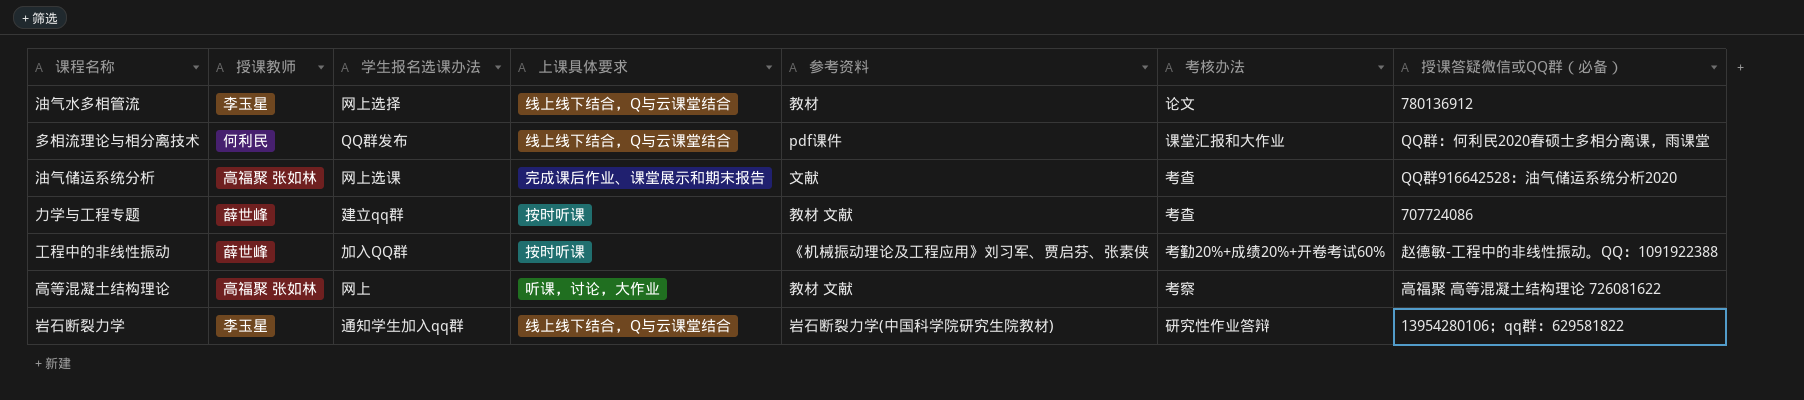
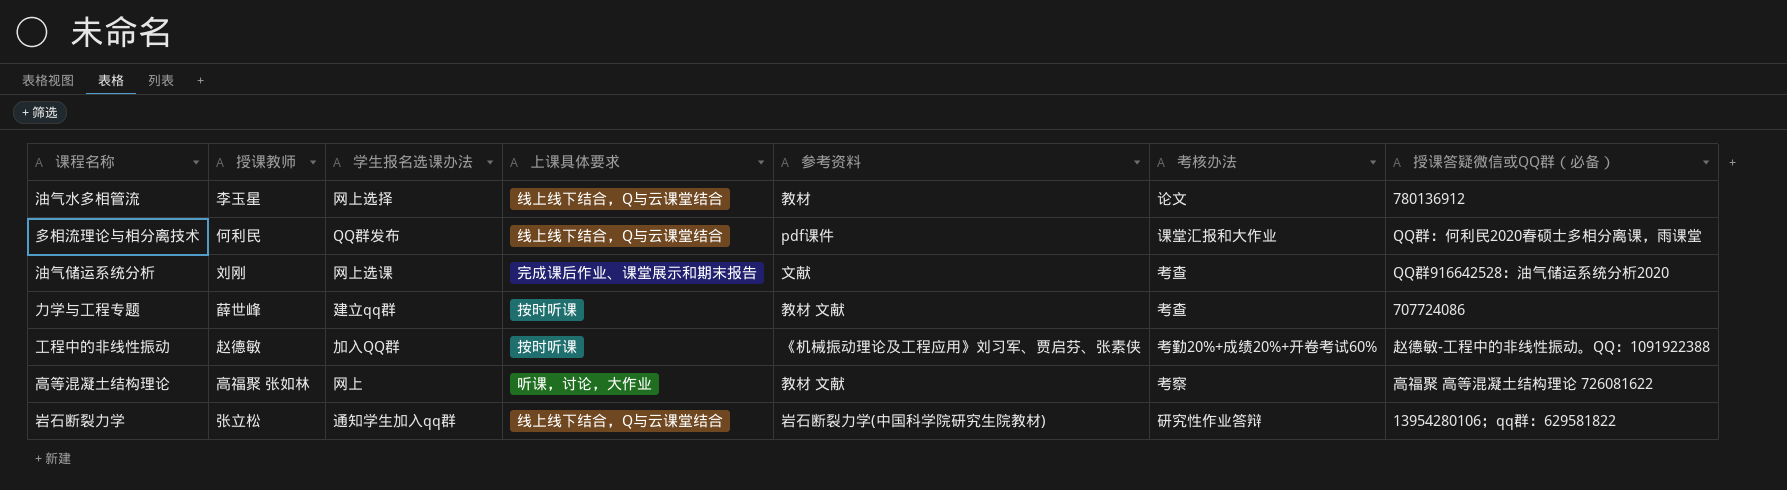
油气储运系统分析 | 授课教师: 高福聚 张如林 -> 刘刚
工程中的非线性振动 | 授课教师: 薛世峰 -> 赵德敏
岩石断裂力学 | 授课教师: 李玉星 -> 张立松

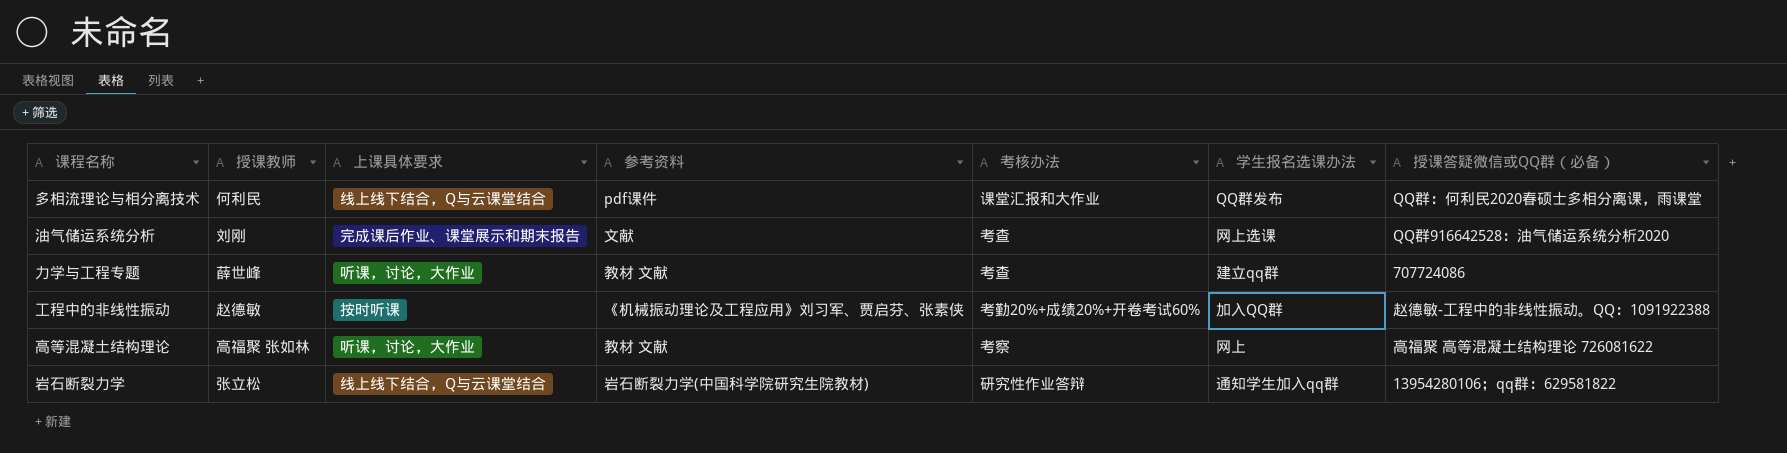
column 学生报名选课办法 | position: 3 -> 6
row 油气水多相管流: 李玉星 | 网上选择 | 线上线下结合，Q与云课堂结合 | 教材 | 论文 | 780136912 -> none
力学与工程专题 | 上课具体要求: 按时听课 -> 听课，讨论，大作业

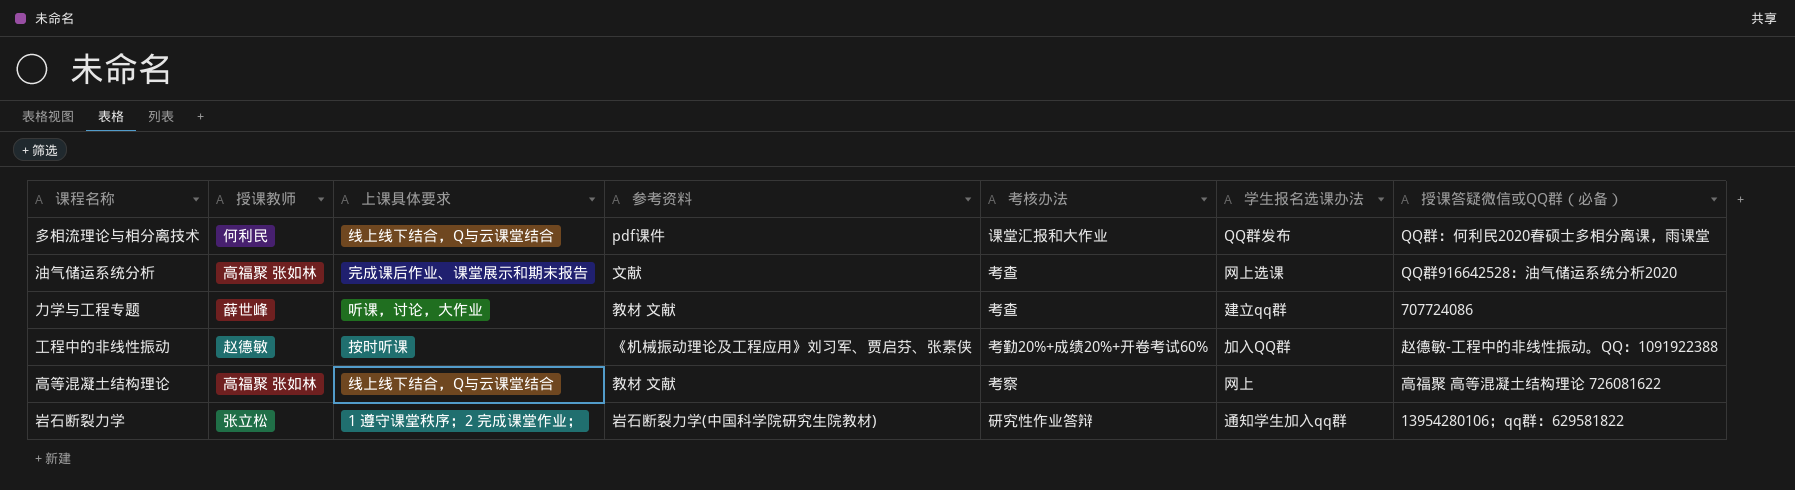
油气储运系统分析 | 授课教师: 刘刚 -> 高福聚 张如林
高等混凝土结构理论 | 上课具体要求: 听课，讨论，大作业 -> 线上线下结合，Q与云课堂结合
岩石断裂力学 | 上课具体要求: 线上线下结合，Q与云课堂结合 -> 1 遵守课堂秩序；2 完成课堂作业；

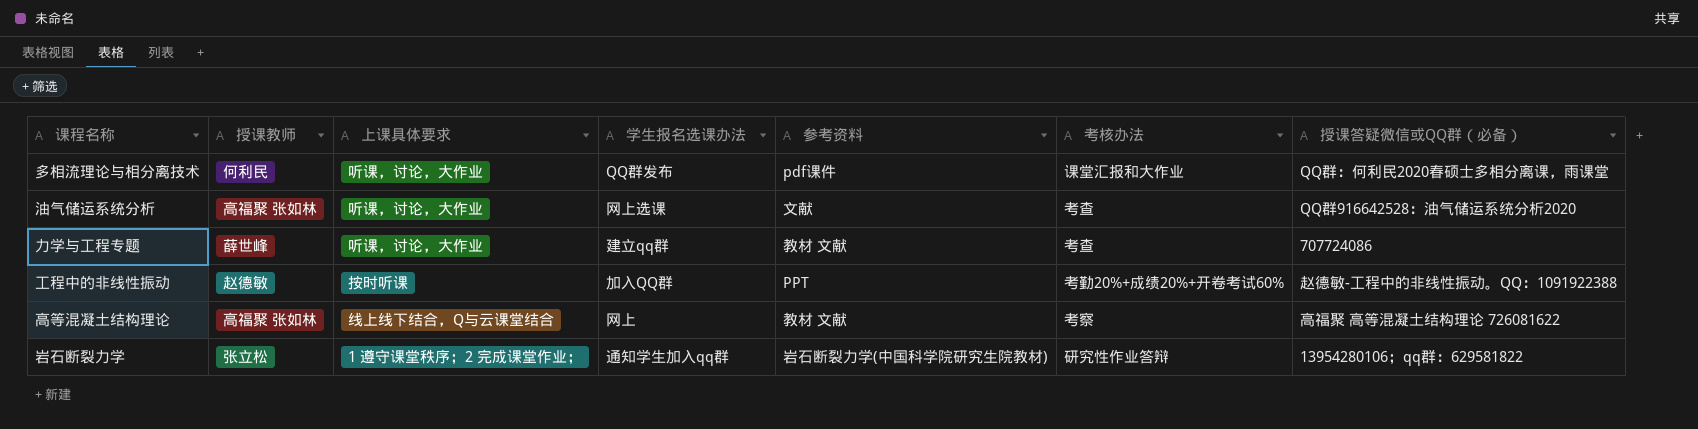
column 学生报名选课办法 | position: 6 -> 4
多相流理论与相分离技术 | 上课具体要求: 线上线下结合，Q与云课堂结合 -> 听课，讨论，大作业
油气储运系统分析 | 上课具体要求: 完成课后作业、课堂展示和期末报告 -> 听课，讨论，大作业
工程中的非线性振动 | 参考资料: 《机械振动理论及工程应用》刘习军、贾启芬、张素侠 -> PPT

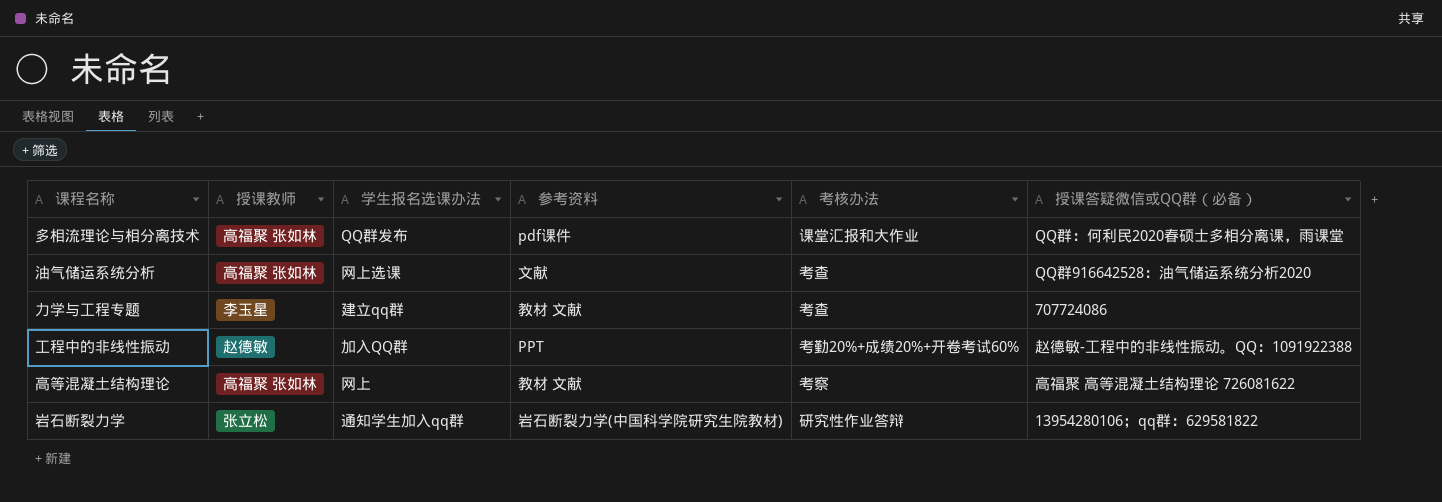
column 上课具体要求 | position: 3 -> none
多相流理论与相分离技术 | 授课教师: 何利民 -> 高福聚 张如林
力学与工程专题 | 授课教师: 薛世峰 -> 李玉星

